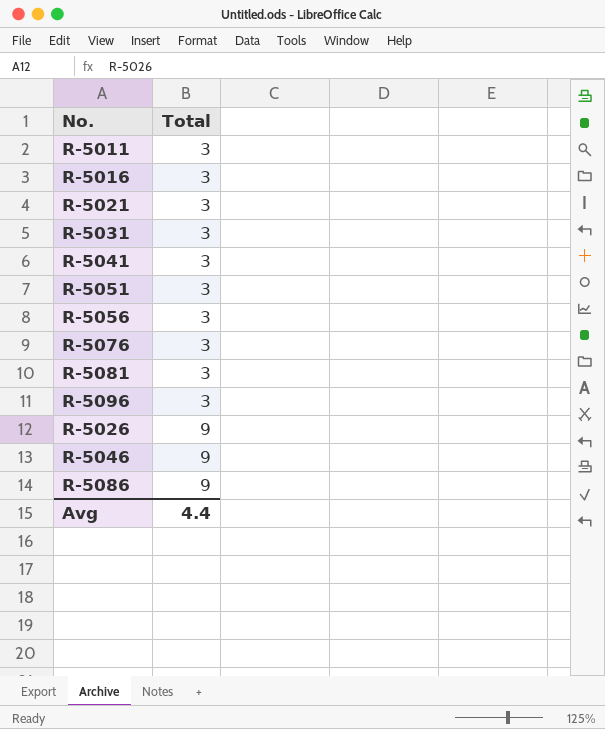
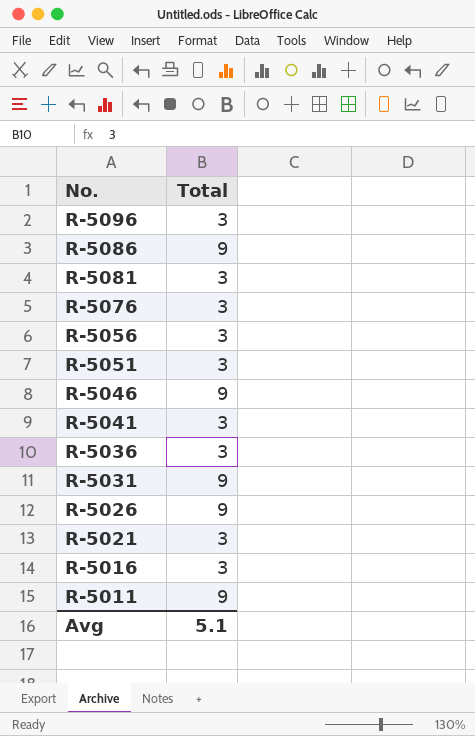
row order: Total ascending -> No. descending
row R-5036: none -> 3
R-5031 | Total: 3 -> 9
R-5011 | Total: 3 -> 9
Avg | Total: 4.4 -> 5.1

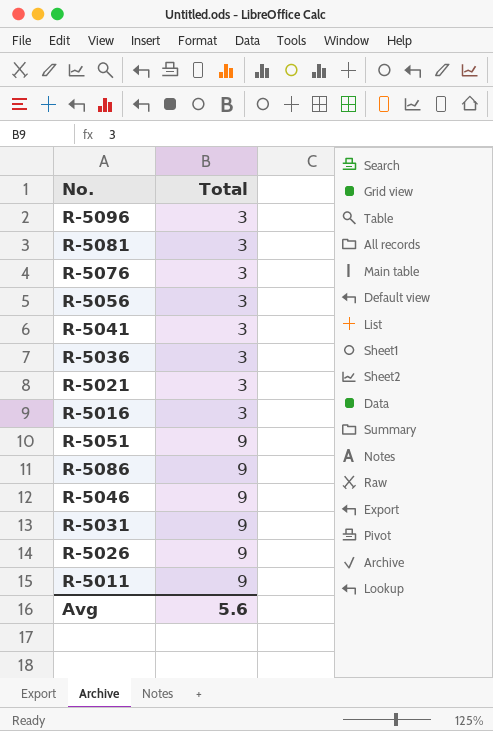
row order: No. descending -> Total ascending
R-5051 | Total: 3 -> 9
Avg | Total: 5.1 -> 5.6

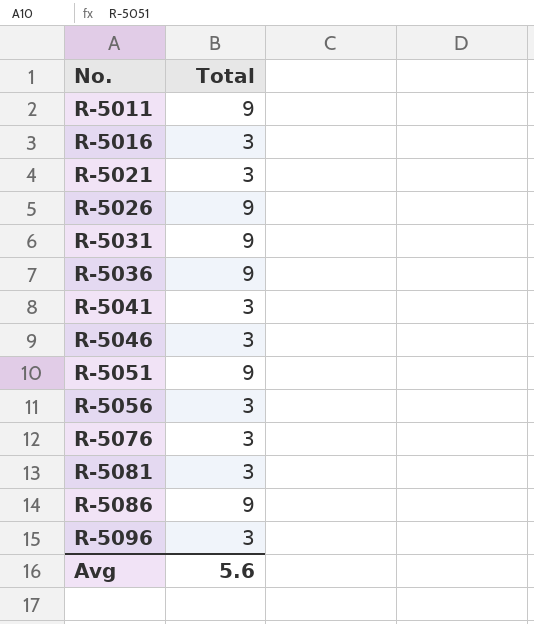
row order: Total ascending -> No. ascending
R-5036 | Total: 3 -> 9
R-5046 | Total: 9 -> 3

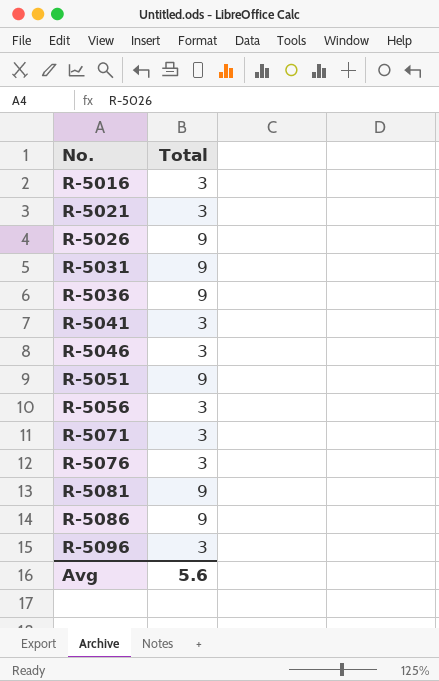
row R-5011: 9 -> none
row R-5071: none -> 3
R-5081 | Total: 3 -> 9

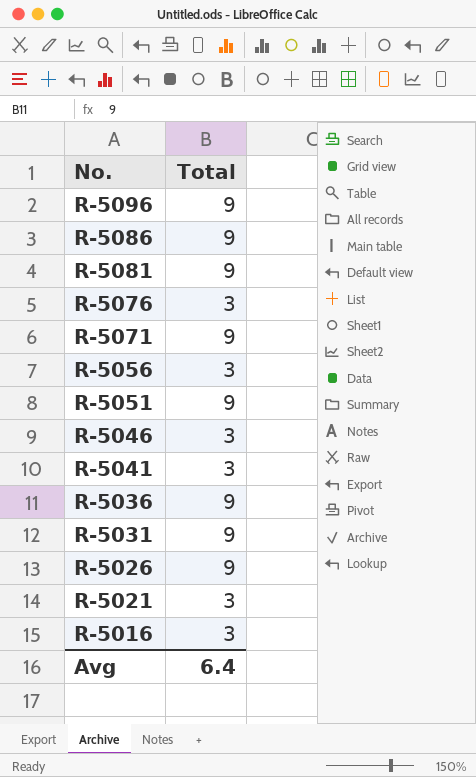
row order: No. ascending -> No. descending
R-5096 | Total: 3 -> 9
R-5071 | Total: 3 -> 9
Avg | Total: 5.6 -> 6.4

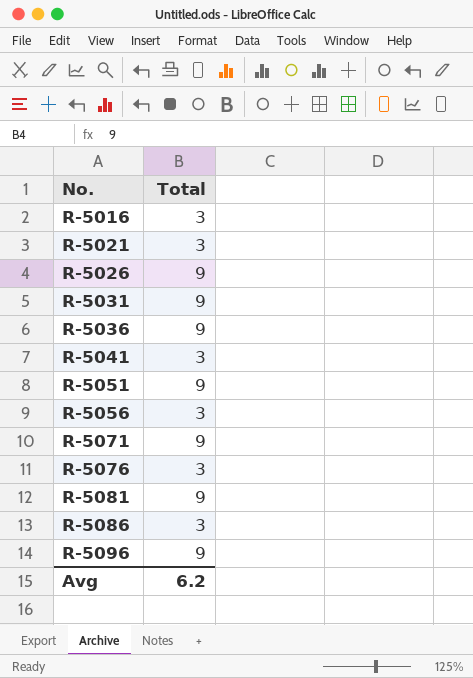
row order: No. descending -> No. ascending
row R-5046: 3 -> none
R-5086 | Total: 9 -> 3
Avg | Total: 6.4 -> 6.2

